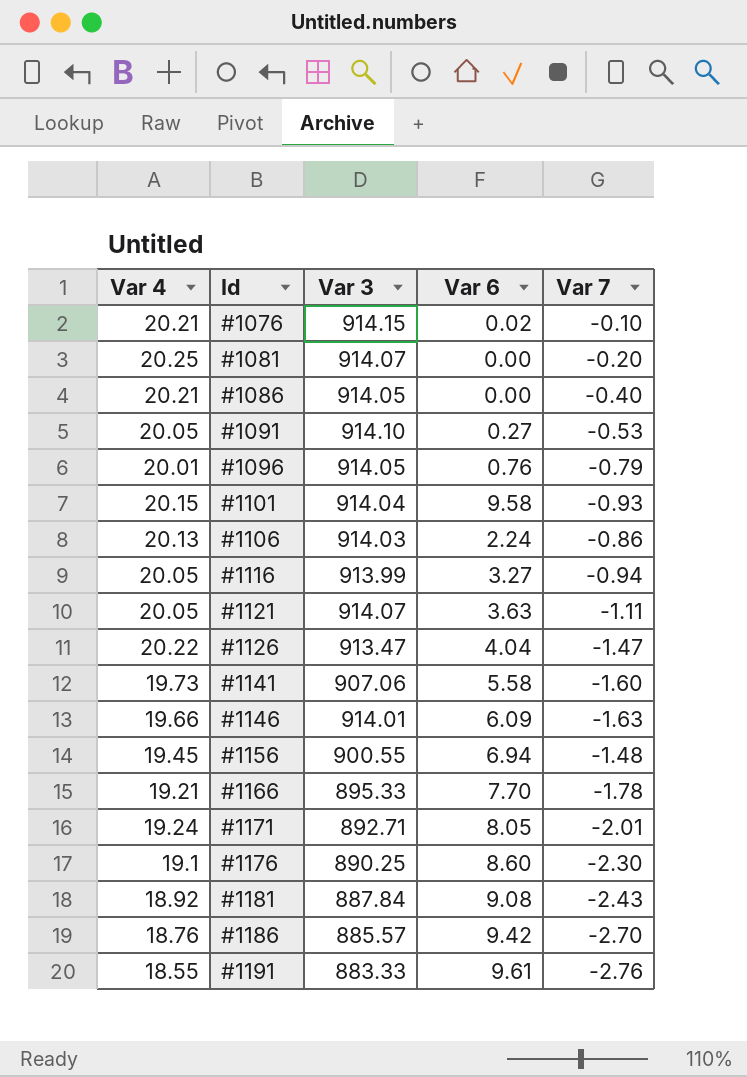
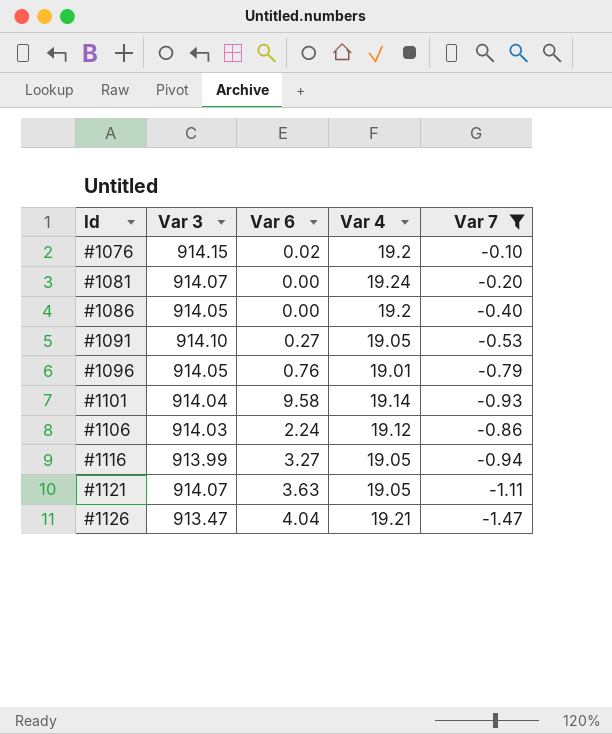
filter: none -> Var 7 >= -1.47
column Var 4 | position: 1 -> 4
#1076 | Var 4: 20.21 -> 19.2
#1081 | Var 4: 20.25 -> 19.24
#1086 | Var 4: 20.21 -> 19.2
#1091 | Var 4: 20.05 -> 19.05
#1096 | Var 4: 20.01 -> 19.01
#1101 | Var 4: 20.15 -> 19.14
#1106 | Var 4: 20.13 -> 19.12
#1116 | Var 4: 20.05 -> 19.05
#1121 | Var 4: 20.05 -> 19.05
#1126 | Var 4: 20.22 -> 19.21

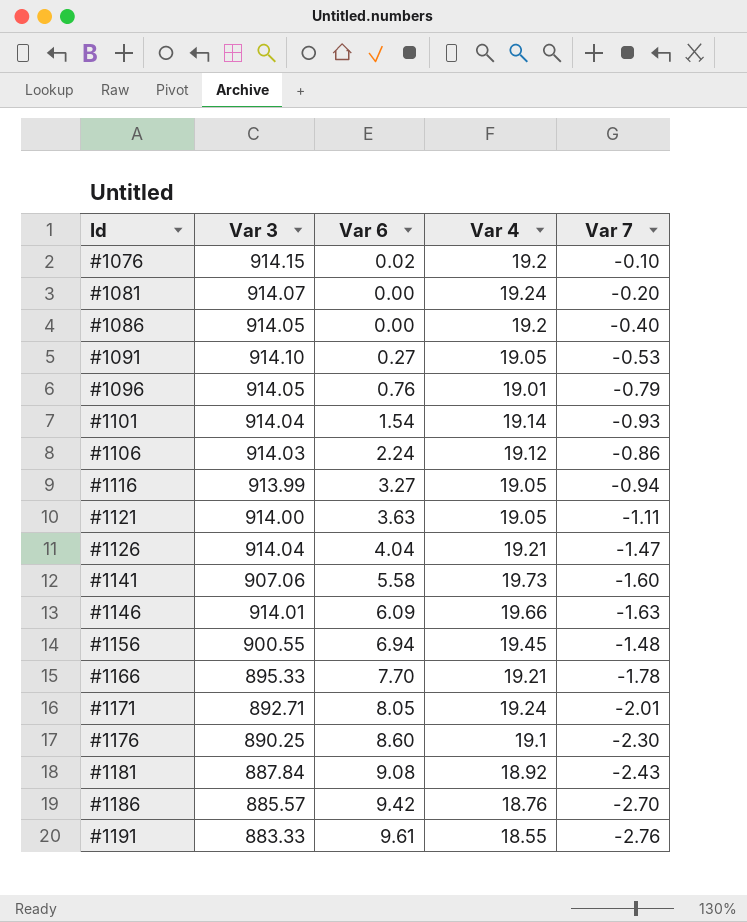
filter: Var 7 >= -1.47 -> none
#1101 | Var 6: 9.58 -> 1.54
#1121 | Var 3: 914.07 -> 914.00
#1126 | Var 3: 913.47 -> 914.04

